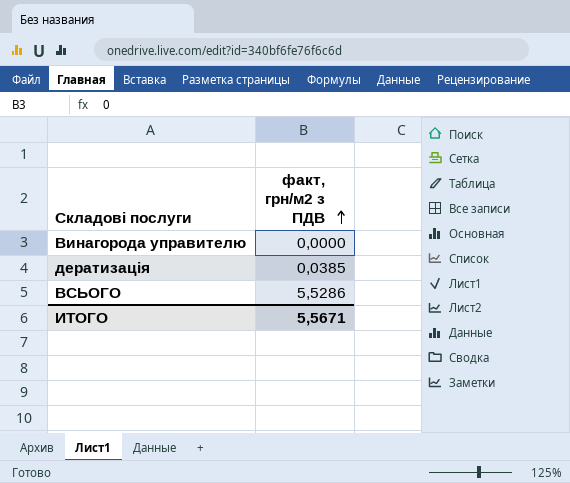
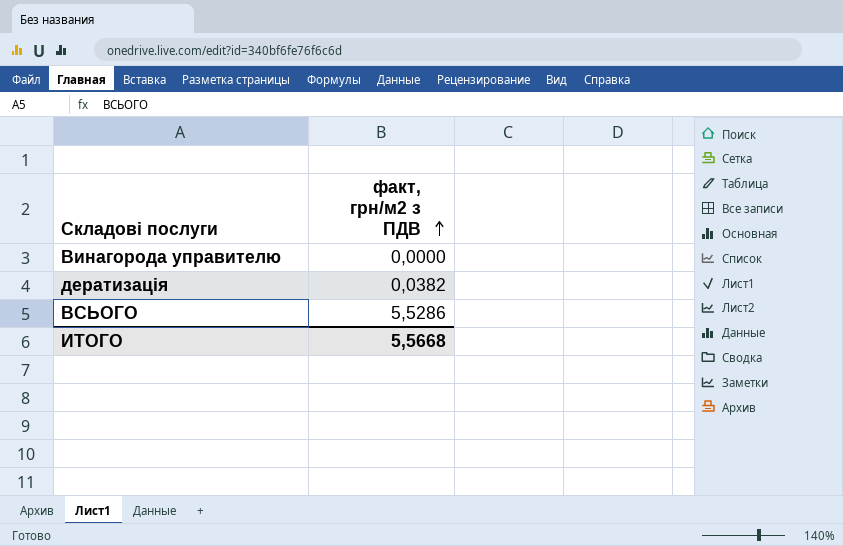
дератизація | факт, грн/м2 з ПДВ: 0,0385 -> 0,0382
ИТОГО | факт, грн/м2 з ПДВ: 5,5671 -> 5,5668

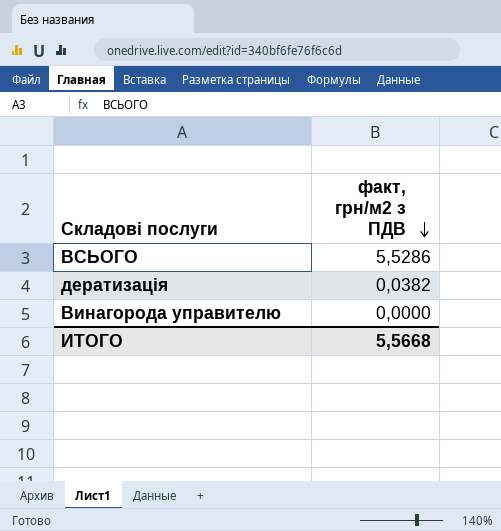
row order: факт, грн/м2 з ПДВ ascending -> факт, грн/м2 з ПДВ descending

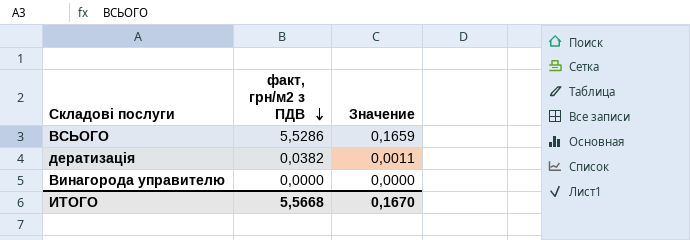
column Значение | formula: none -> [факт, грн/м2 з ПДВ] * 0,03

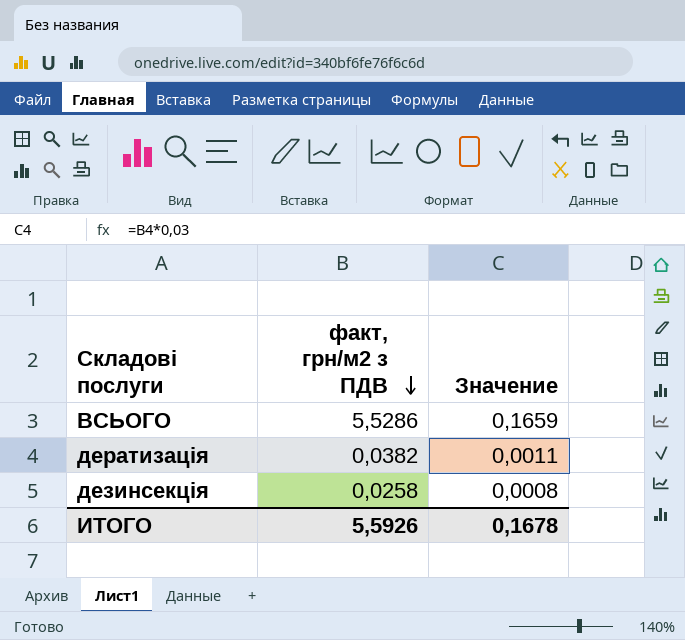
row Винагорода управителю: 0,0000 | 0,0000 -> none
row дезинсекція: none -> 0,0258 | 0,0008
ИТОГО | факт, грн/м2 з ПДВ: 5,5668 -> 5,5926
ИТОГО | Значение: 0,1670 -> 0,1678

